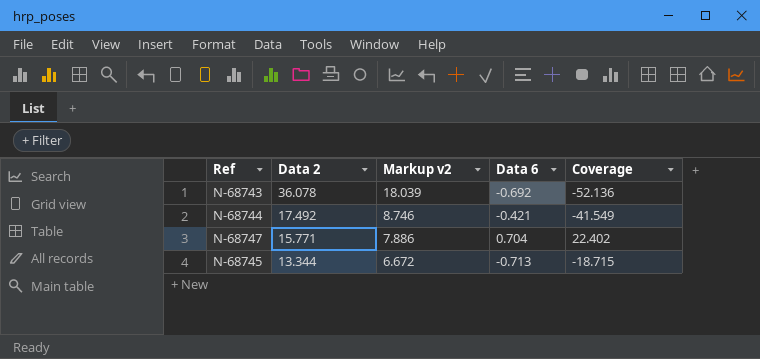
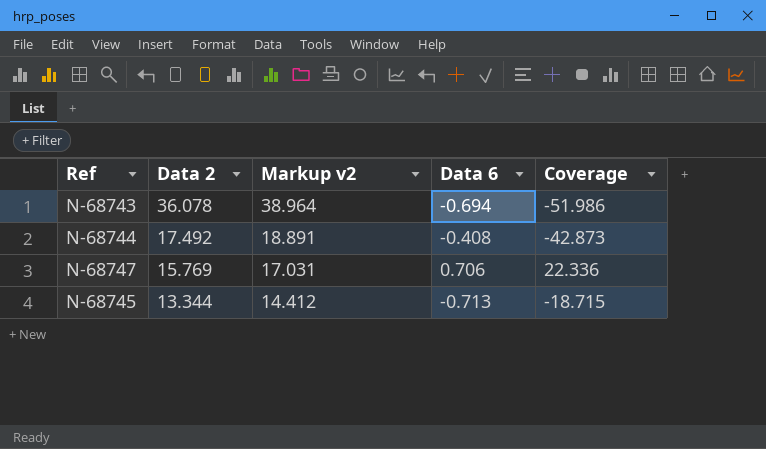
column Markup v2 | formula: [Data 2] * 0.5 -> [Data 2] * 1.08
N-68743 | Data 6: -0.692 -> -0.694
N-68743 | Coverage: -52.136 -> -51.986
N-68744 | Data 6: -0.421 -> -0.408
N-68744 | Coverage: -41.549 -> -42.873
N-68747 | Data 2: 15.771 -> 15.769
N-68747 | Data 6: 0.704 -> 0.706
N-68747 | Coverage: 22.402 -> 22.336

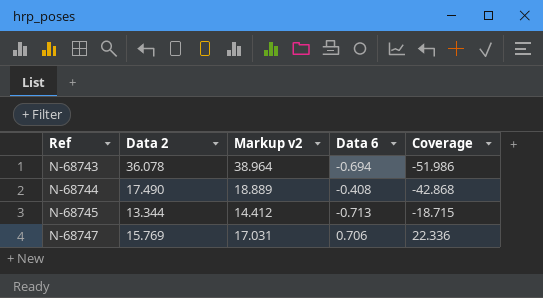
row order: Data 2 descending -> Ref ascending
N-68744 | Data 2: 17.492 -> 17.490
N-68744 | Markup v2: 18.891 -> 18.889
N-68744 | Coverage: -42.873 -> -42.868

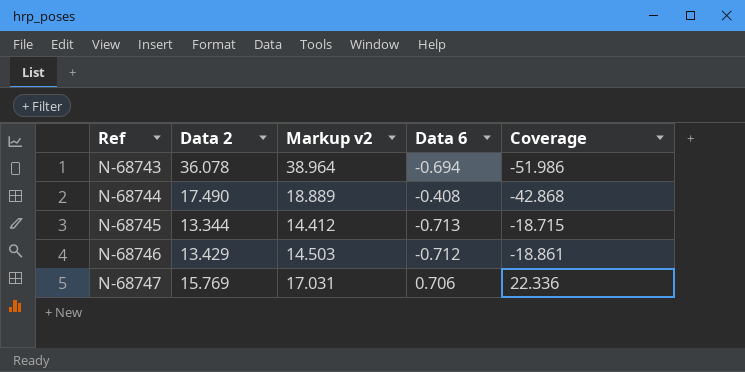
row N-68746: none -> 13.429 | 14.503 | -0.712 | -18.861

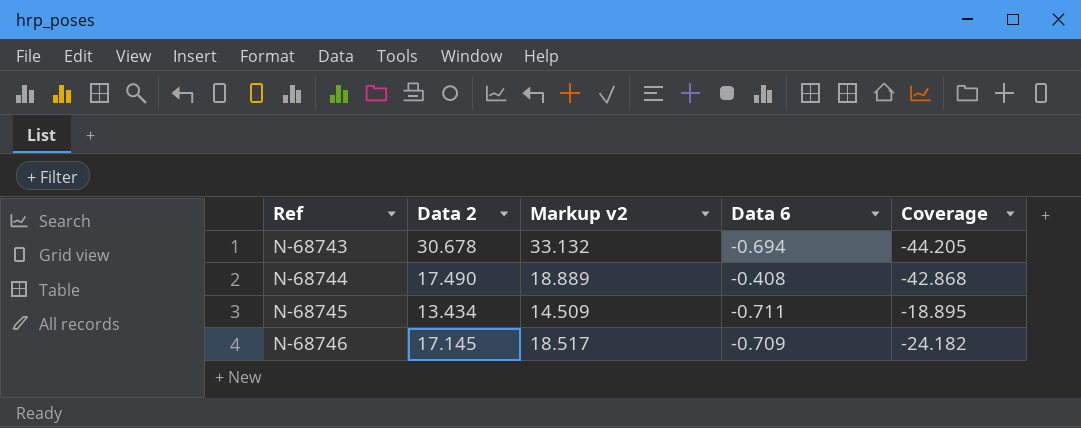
row N-68747: 15.769 | 17.031 | 0.706 | 22.336 -> none
N-68743 | Data 2: 36.078 -> 30.678
N-68743 | Markup v2: 38.964 -> 33.132
N-68743 | Coverage: -51.986 -> -44.205
N-68745 | Data 2: 13.344 -> 13.434
N-68745 | Markup v2: 14.412 -> 14.509
N-68745 | Data 6: -0.713 -> -0.711
N-68745 | Coverage: -18.715 -> -18.895
N-68746 | Data 2: 13.429 -> 17.145
N-68746 | Markup v2: 14.503 -> 18.517
N-68746 | Data 6: -0.712 -> -0.709
N-68746 | Coverage: -18.861 -> -24.182

